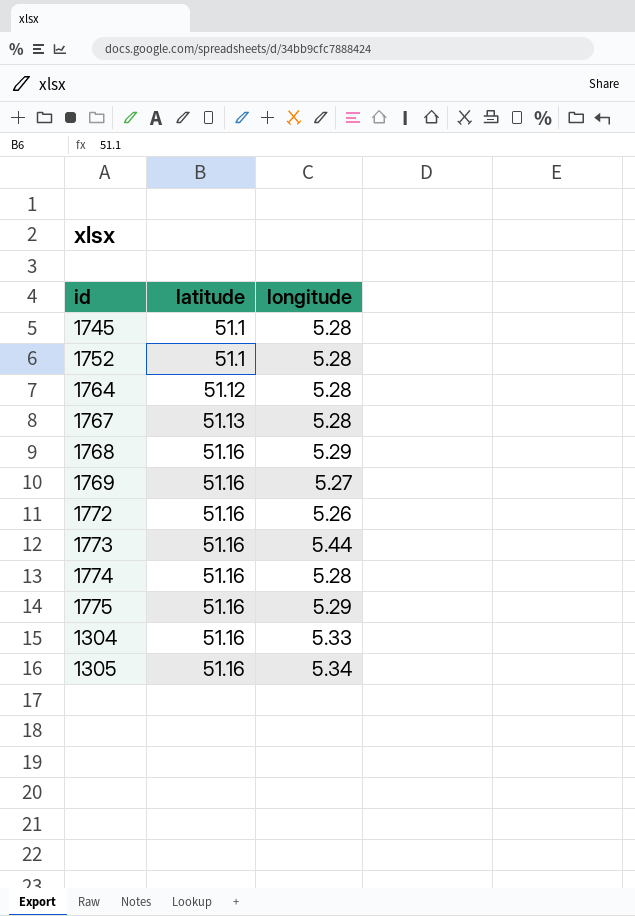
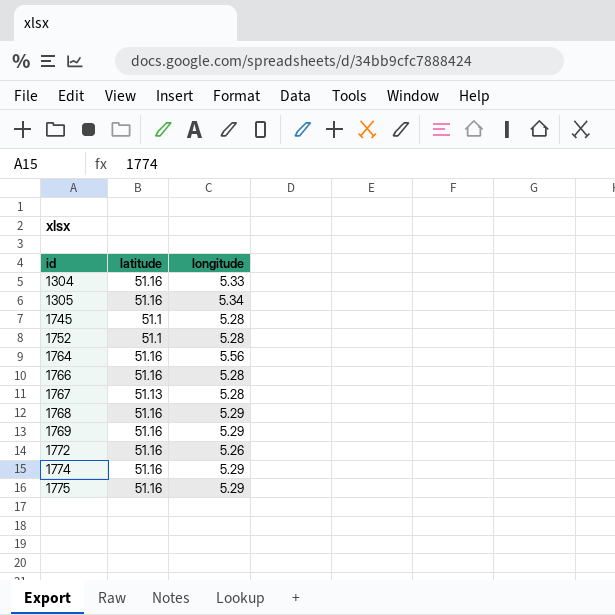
row order: latitude ascending -> id ascending
row 1773: 51.16 | 5.44 -> none
1764 | latitude: 51.12 -> 51.16
1764 | longitude: 5.28 -> 5.56
row 1766: none -> 51.16 | 5.28
1769 | longitude: 5.27 -> 5.29
1774 | longitude: 5.28 -> 5.29

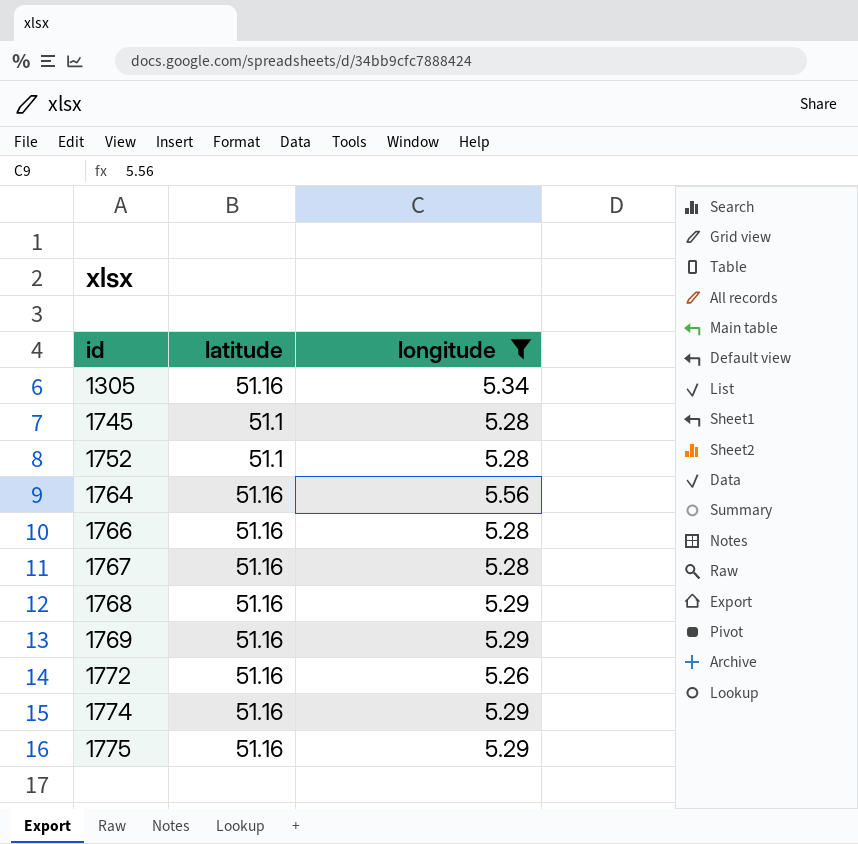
filter: none -> longitude != 5.33
1767 | latitude: 51.13 -> 51.16

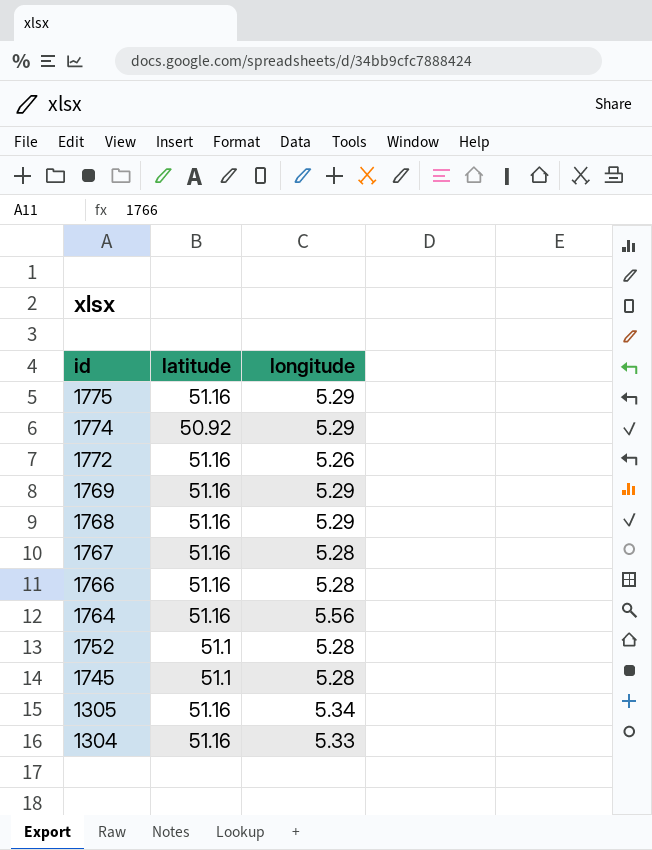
filter: longitude != 5.33 -> none
row order: id ascending -> id descending
1774 | latitude: 51.16 -> 50.92

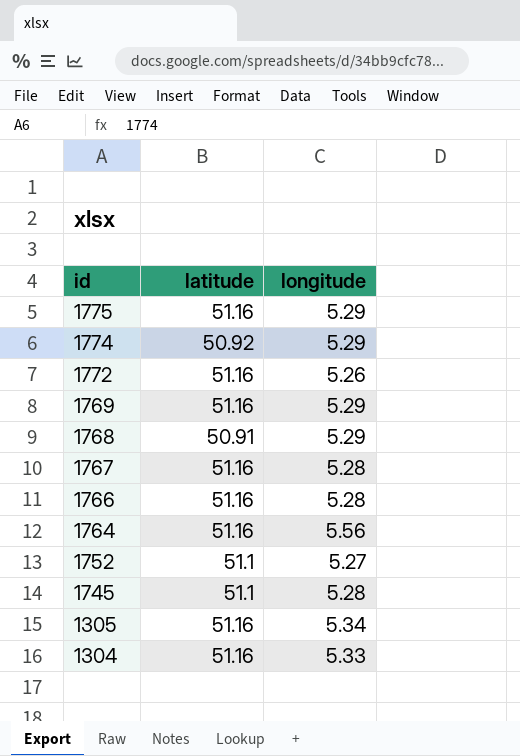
1768 | latitude: 51.16 -> 50.91
1752 | longitude: 5.28 -> 5.27

